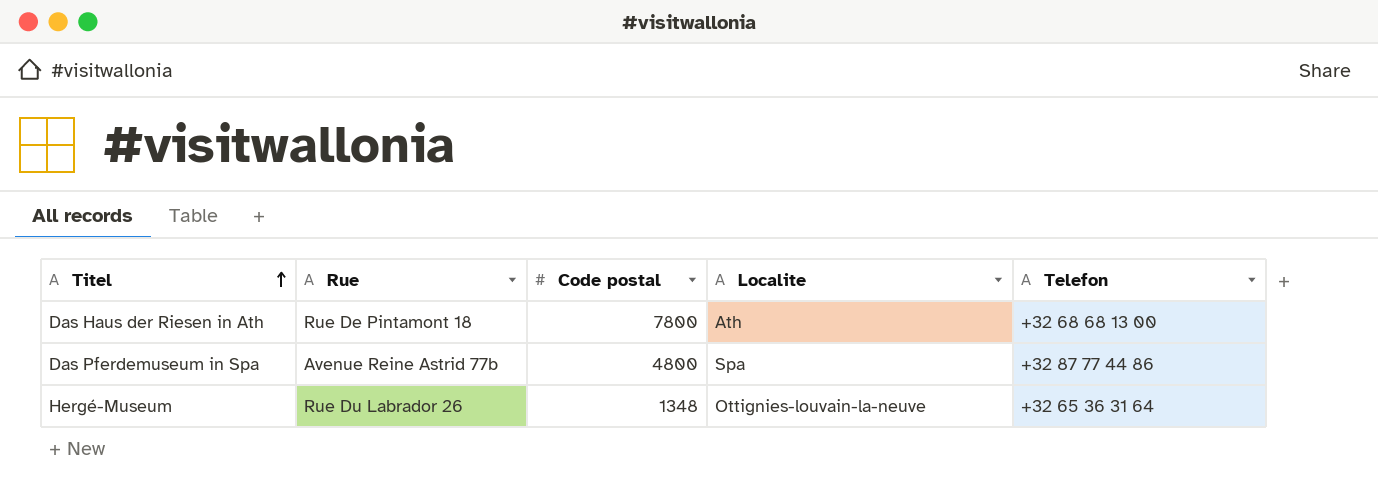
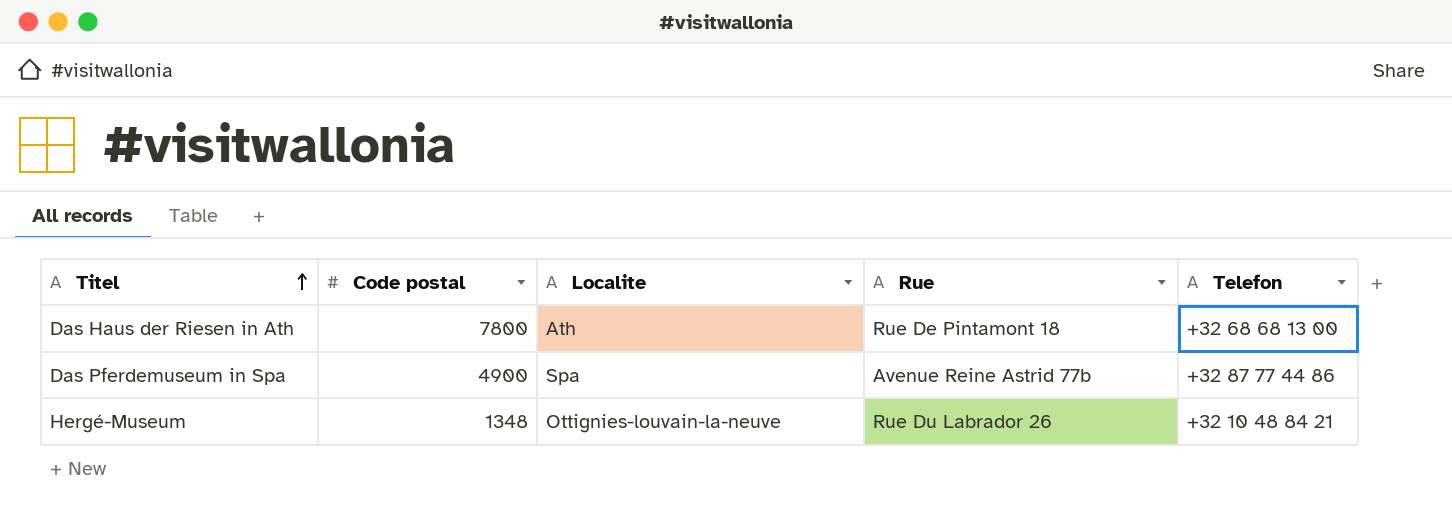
column Rue | position: 2 -> 4
Das Pferdemuseum in Spa | Code postal: 4800 -> 4900
Hergé-Museum | Telefon: +32 65 36 31 64 -> +32 10 48 84 21

